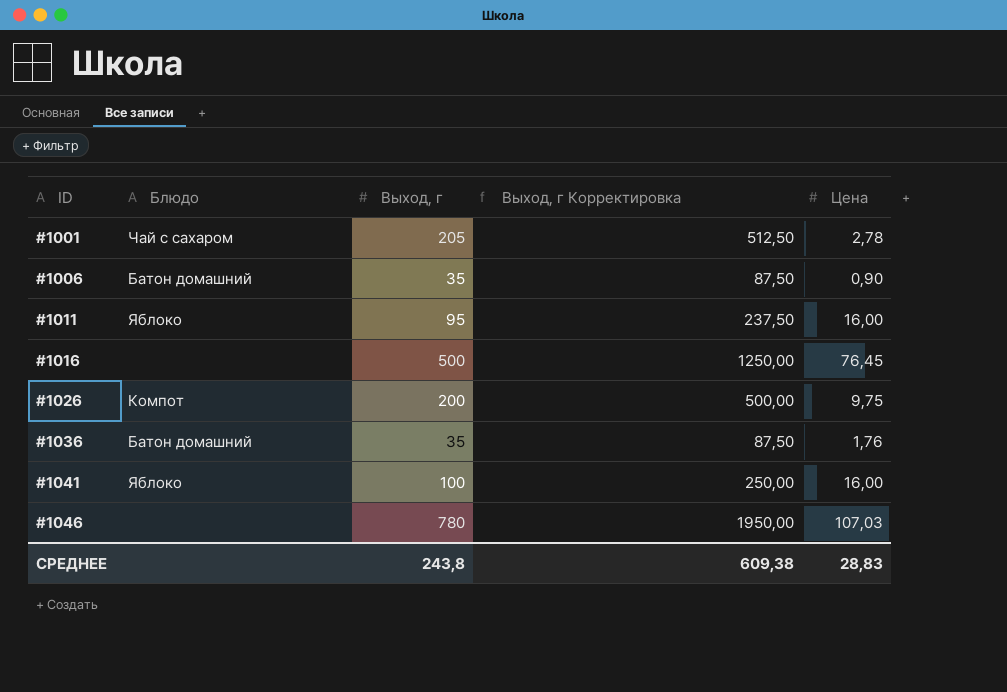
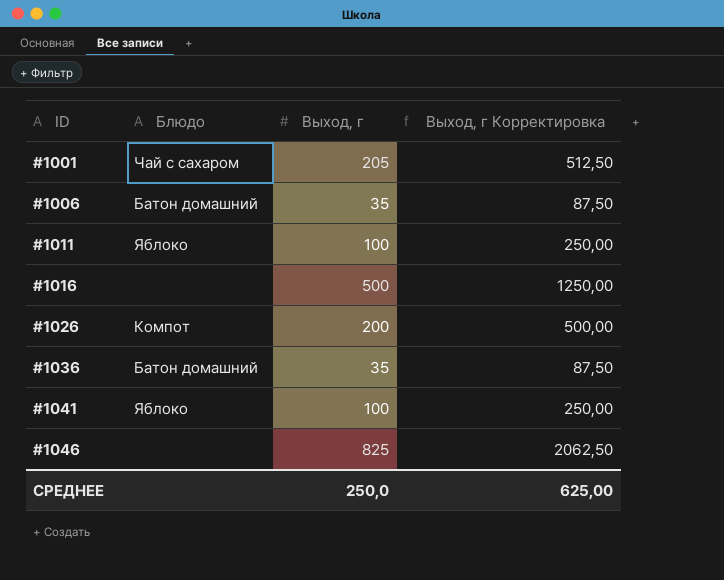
column Цена | position: 5 -> none
#1011 | Выход, г: 95 -> 100
#1011 | Выход, г Корректировка: 237,50 -> 250,00
#1046 | Выход, г: 780 -> 825
#1046 | Выход, г Корректировка: 1950,00 -> 2062,50
СРЕДНЕЕ | Выход, г: 243,8 -> 250,0
СРЕДНЕЕ | Выход, г Корректировка: 609,38 -> 625,00

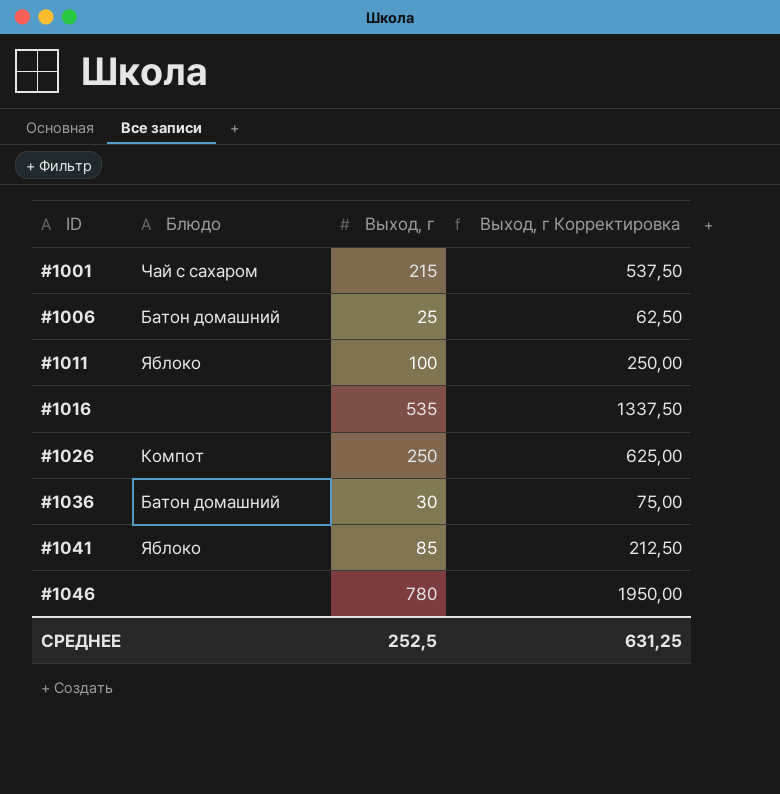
#1001 | Выход, г: 205 -> 215
#1001 | Выход, г Корректировка: 512,50 -> 537,50
#1006 | Выход, г: 35 -> 25
#1006 | Выход, г Корректировка: 87,50 -> 62,50
#1016 | Выход, г: 500 -> 535
#1016 | Выход, г Корректировка: 1250,00 -> 1337,50
#1026 | Выход, г: 200 -> 250
#1026 | Выход, г Корректировка: 500,00 -> 625,00
#1036 | Выход, г: 35 -> 30
#1036 | Выход, г Корректировка: 87,50 -> 75,00
#1041 | Выход, г: 100 -> 85
#1041 | Выход, г Корректировка: 250,00 -> 212,50
#1046 | Выход, г: 825 -> 780
#1046 | Выход, г Корректировка: 2062,50 -> 1950,00
СРЕДНЕЕ | Выход, г: 250,0 -> 252,5
СРЕДНЕЕ | Выход, г Корректировка: 625,00 -> 631,25

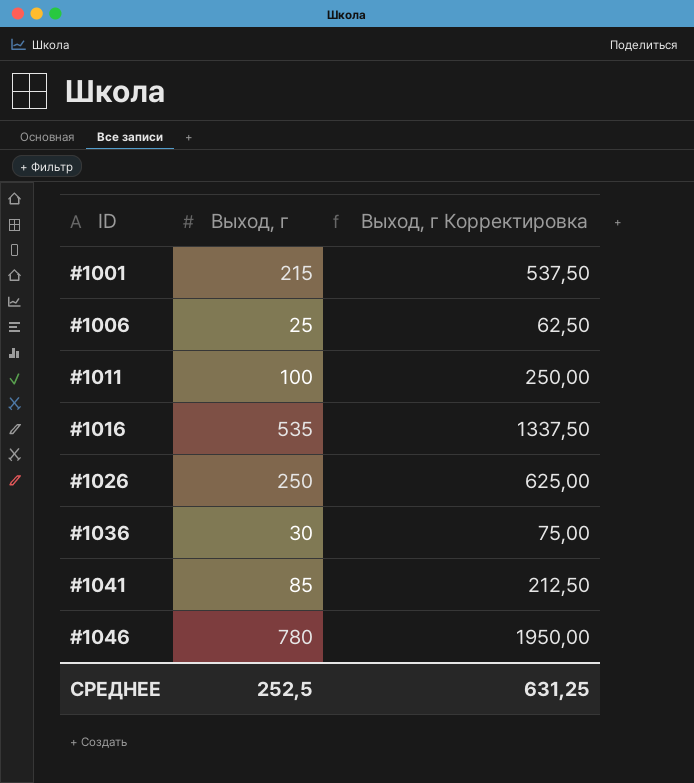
column Блюдо | position: 2 -> none

